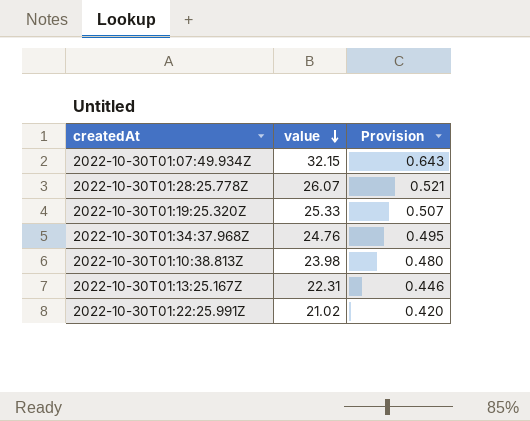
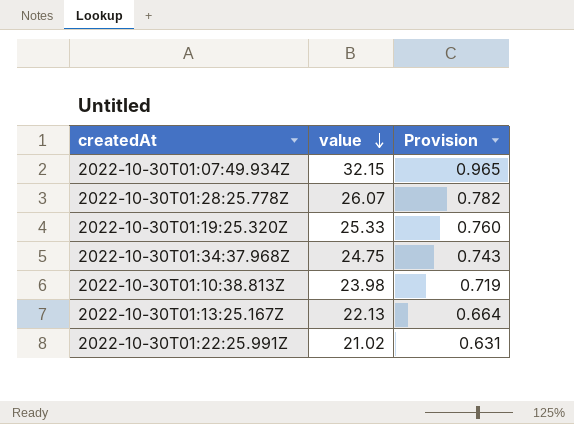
column Provision | formula: [value] * 0.02 -> [value] * 0.03
2022-10-30T01:34:37.968Z | value: 24.76 -> 24.75
2022-10-30T01:13:25.167Z | value: 22.31 -> 22.13

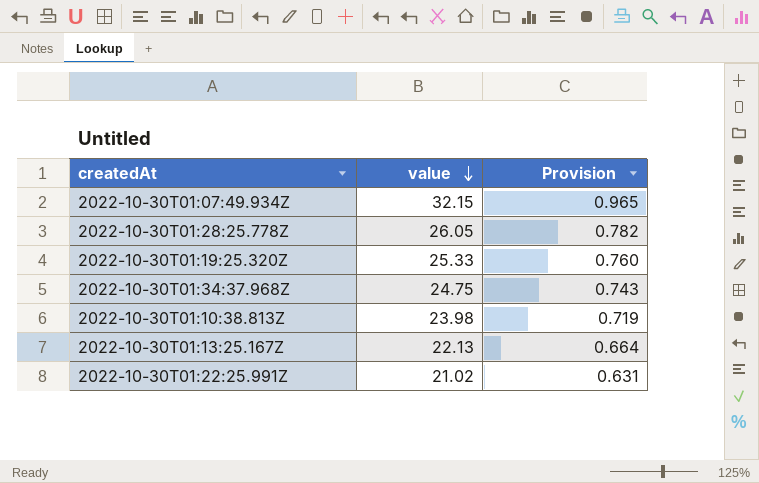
2022-10-30T01:28:25.778Z | value: 26.07 -> 26.05

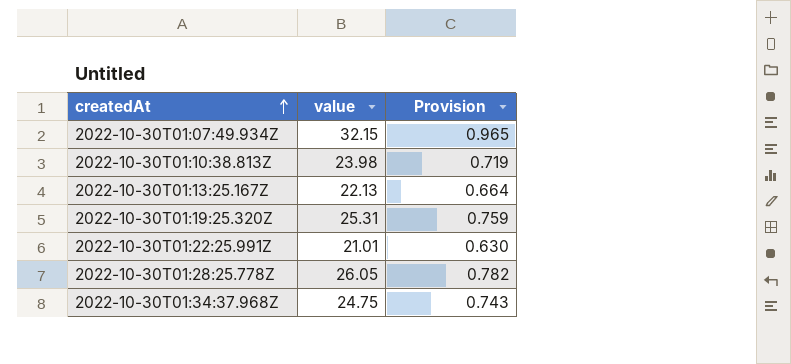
row order: value descending -> createdAt ascending
2022-10-30T01:19:25.320Z | value: 25.33 -> 25.31
2022-10-30T01:19:25.320Z | Provision: 0.760 -> 0.759
2022-10-30T01:22:25.991Z | value: 21.02 -> 21.01
2022-10-30T01:22:25.991Z | Provision: 0.631 -> 0.630

